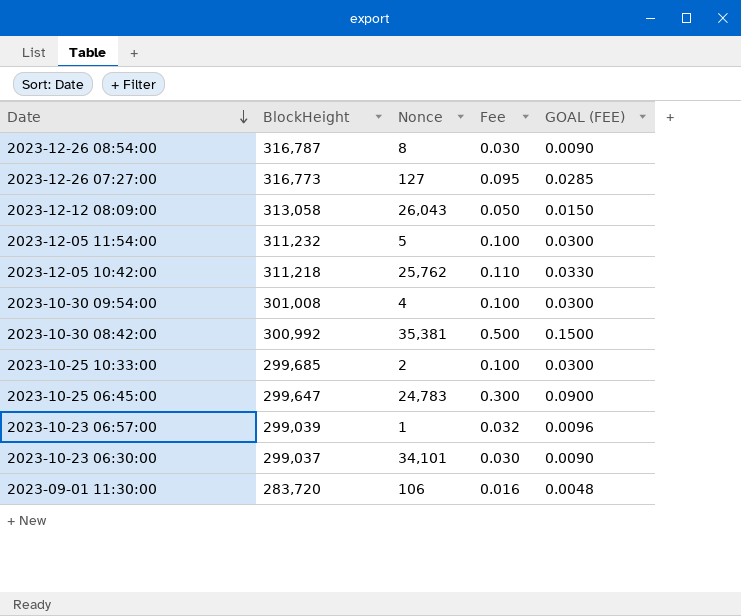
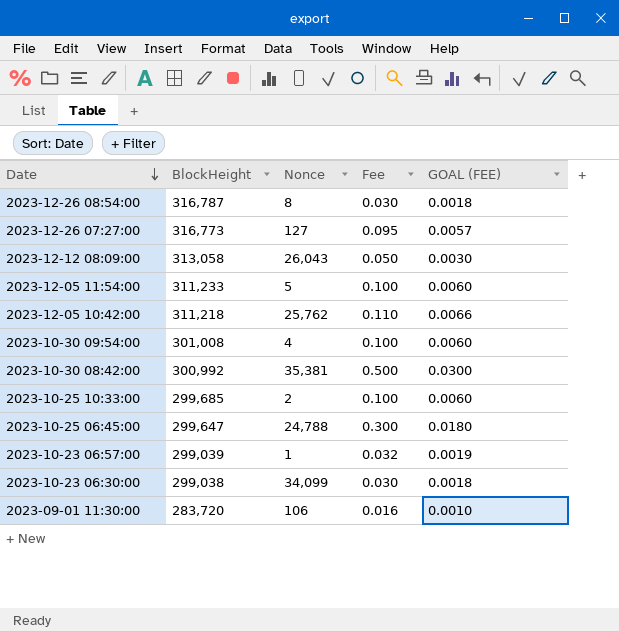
column GOAL (FEE) | formula: [Fee] * 0.3 -> [Fee] * 0.06
2023-12-05 11:54:00 | BlockHeight: 311,232 -> 311,233
2023-10-25 06:45:00 | Nonce: 24,783 -> 24,788
2023-10-23 06:30:00 | BlockHeight: 299,037 -> 299,038
2023-10-23 06:30:00 | Nonce: 34,101 -> 34,099

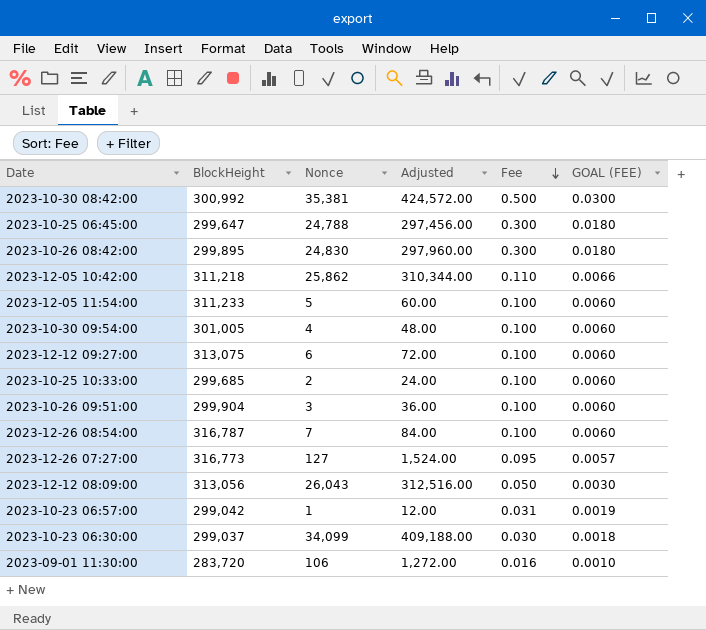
row order: Date descending -> Fee descending
column Adjusted | formula: none -> [Nonce] * 12
row 2023-10-26 08:42:00: none -> 299,895 | 24,830 | 297,960.00 | 0.300 | 0.0180
2023-12-05 10:42:00 | Nonce: 25,762 -> 25,862
2023-10-30 09:54:00 | BlockHeight: 301,008 -> 301,005
row 2023-12-12 09:27:00: none -> 313,075 | 6 | 72.00 | 0.100 | 0.0060
row 2023-10-26 09:51:00: none -> 299,904 | 3 | 36.00 | 0.100 | 0.0060
2023-12-26 08:54:00 | Nonce: 8 -> 7
2023-12-26 08:54:00 | Fee: 0.030 -> 0.100
2023-12-26 08:54:00 | GOAL (FEE): 0.0018 -> 0.0060
2023-12-12 08:09:00 | BlockHeight: 313,058 -> 313,056
2023-10-23 06:57:00 | BlockHeight: 299,039 -> 299,042
2023-10-23 06:57:00 | Fee: 0.032 -> 0.031
2023-10-23 06:30:00 | BlockHeight: 299,038 -> 299,037

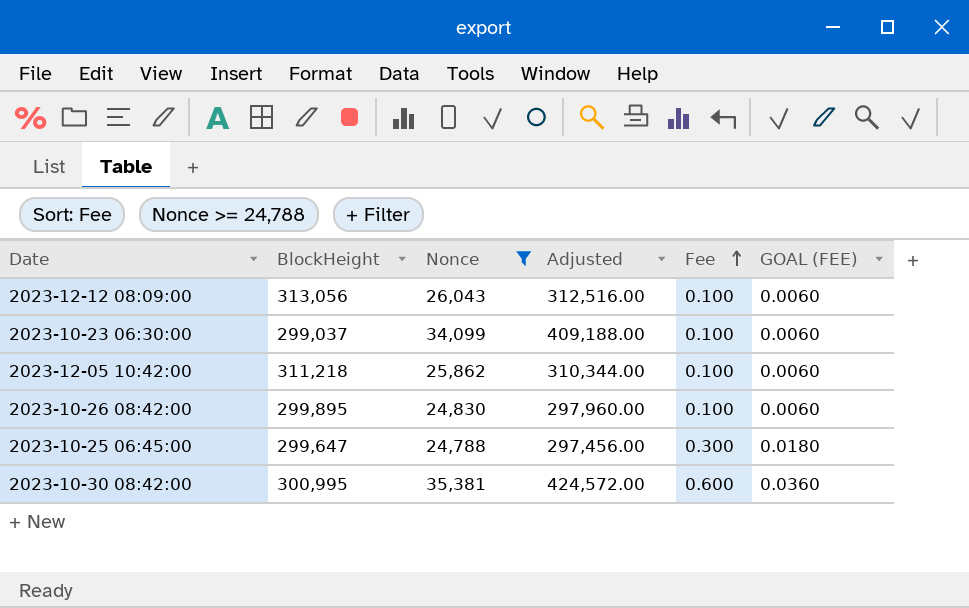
filter: none -> Nonce >= 24,788
row order: Fee descending -> Fee ascending
2023-12-12 08:09:00 | Fee: 0.050 -> 0.100
2023-12-12 08:09:00 | GOAL (FEE): 0.0030 -> 0.0060
2023-10-23 06:30:00 | Fee: 0.030 -> 0.100
2023-10-23 06:30:00 | GOAL (FEE): 0.0018 -> 0.0060
2023-12-05 10:42:00 | Fee: 0.110 -> 0.100
2023-12-05 10:42:00 | GOAL (FEE): 0.0066 -> 0.0060
2023-10-26 08:42:00 | Fee: 0.300 -> 0.100
2023-10-26 08:42:00 | GOAL (FEE): 0.0180 -> 0.0060
2023-10-30 08:42:00 | BlockHeight: 300,992 -> 300,995
2023-10-30 08:42:00 | Fee: 0.500 -> 0.600
2023-10-30 08:42:00 | GOAL (FEE): 0.0300 -> 0.0360

